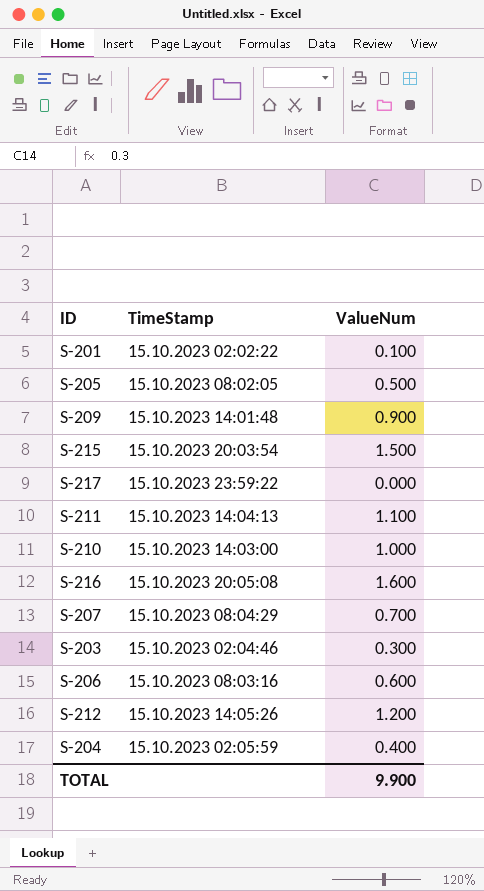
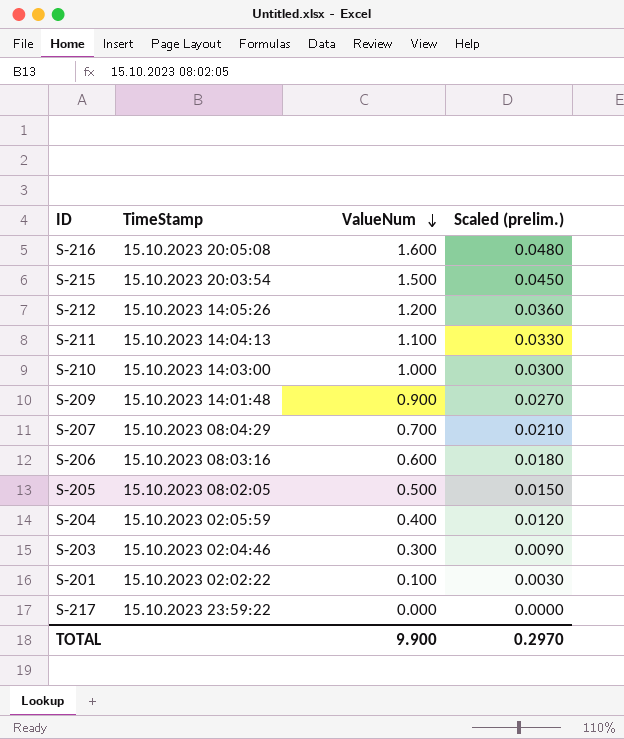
row order: none -> ValueNum descending
column Scaled (prelim.) | formula: none -> [ValueNum] * 0.03

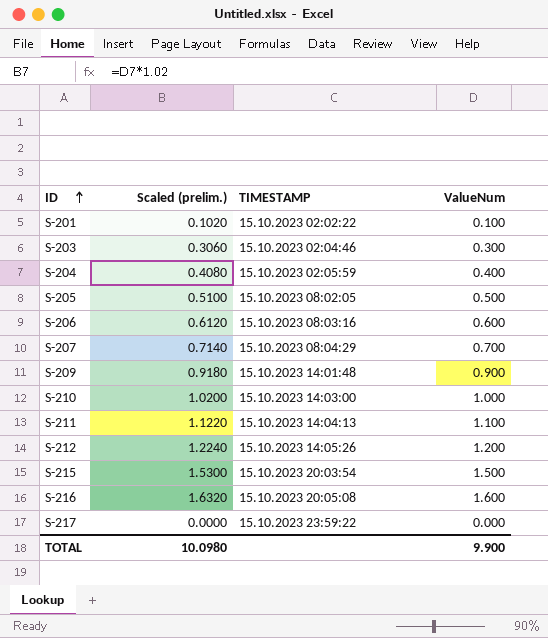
row order: ValueNum descending -> ID ascending
column Scaled (prelim.) | formula: [ValueNum] * 0.03 -> [ValueNum] * 1.02
column Scaled (prelim.) | position: 4 -> 2
column name: TimeStamp -> TIMESTAMP
TOTAL | Scaled (prelim.): 0.2970 -> 10.0980

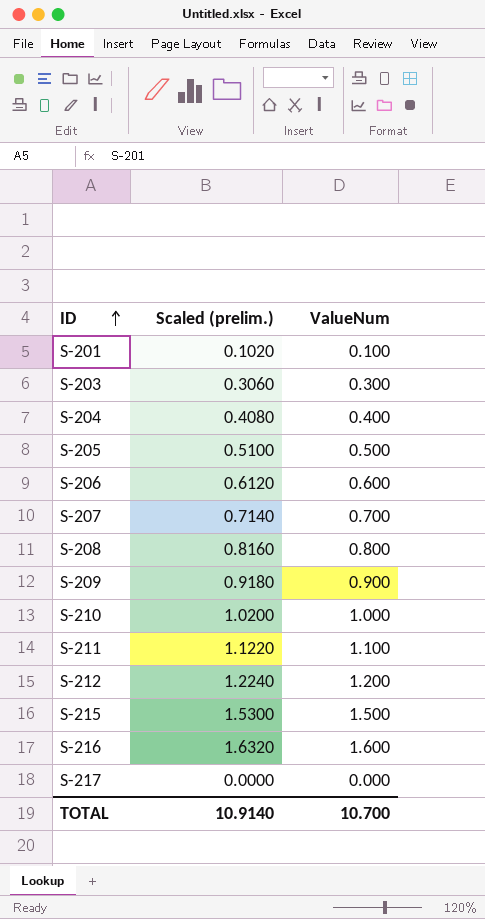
column TIMESTAMP | position: 3 -> none
row S-208: none -> 0.8160 | 0.800
TOTAL | Scaled (prelim.): 10.0980 -> 10.9140
TOTAL | ValueNum: 9.900 -> 10.700

